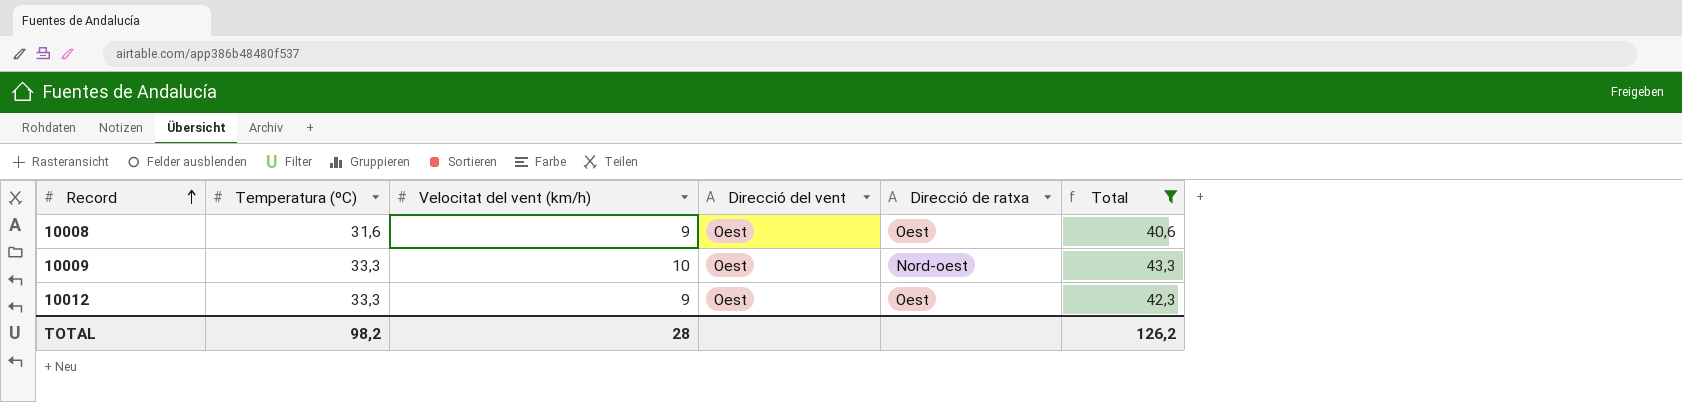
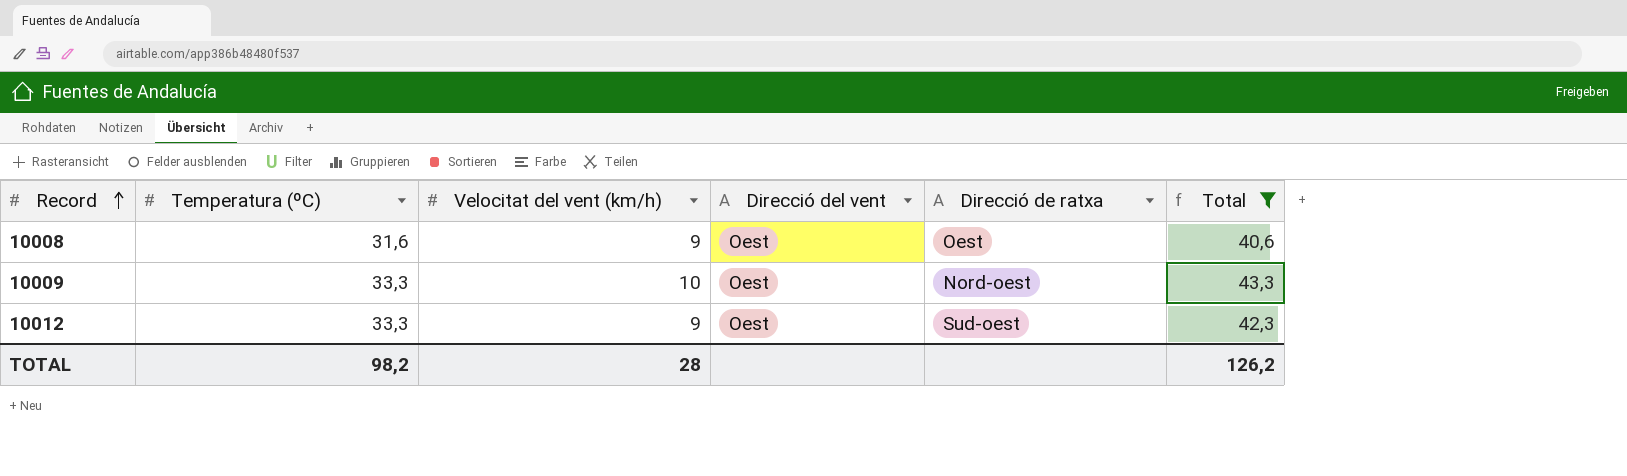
10012 | Direcció de ratxa: Oest -> Sud-oest

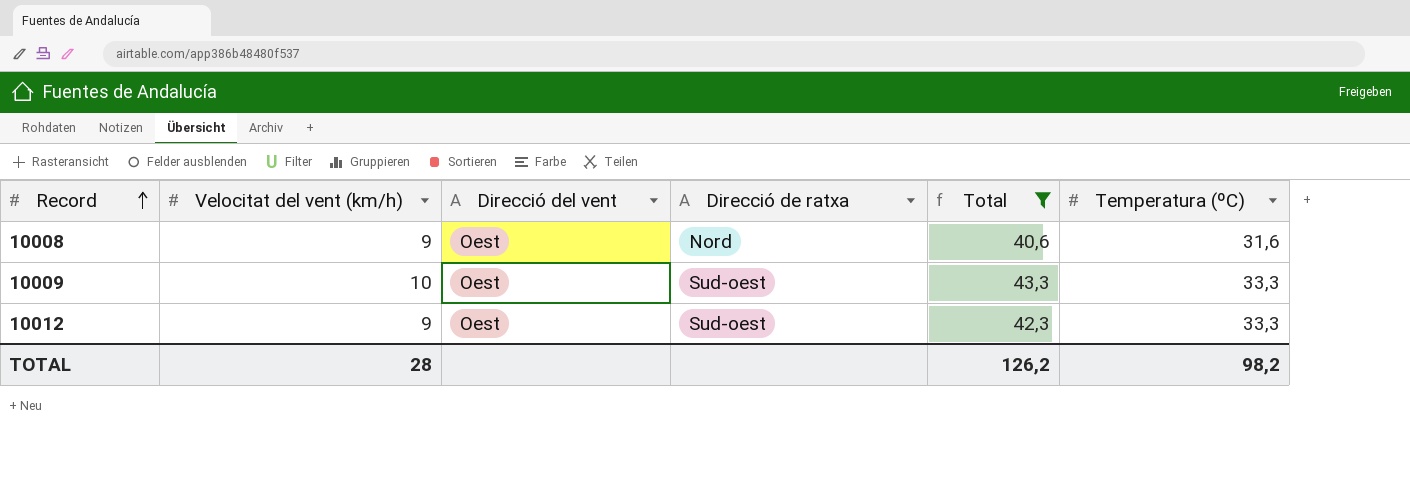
column Temperatura (ºC) | position: 2 -> 6
10008 | Direcció de ratxa: Oest -> Nord
10009 | Direcció de ratxa: Nord-oest -> Sud-oest

